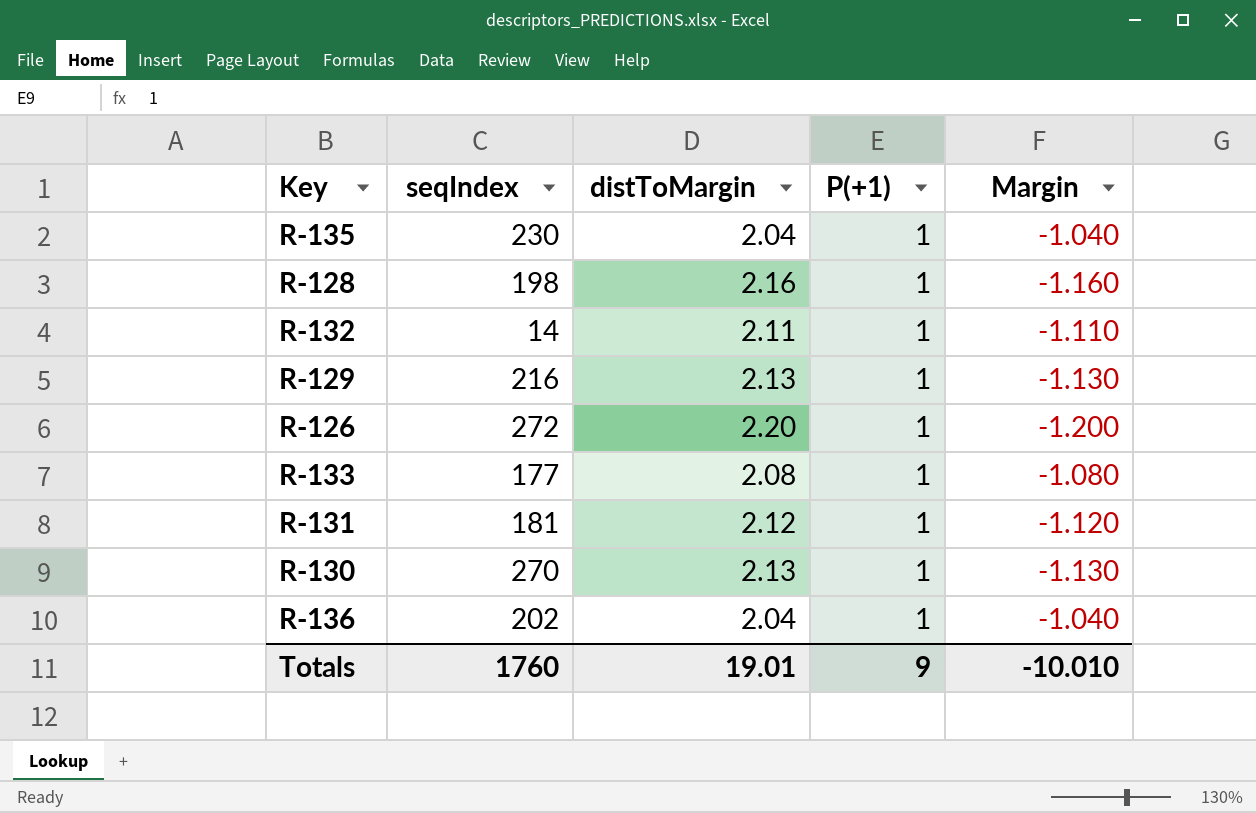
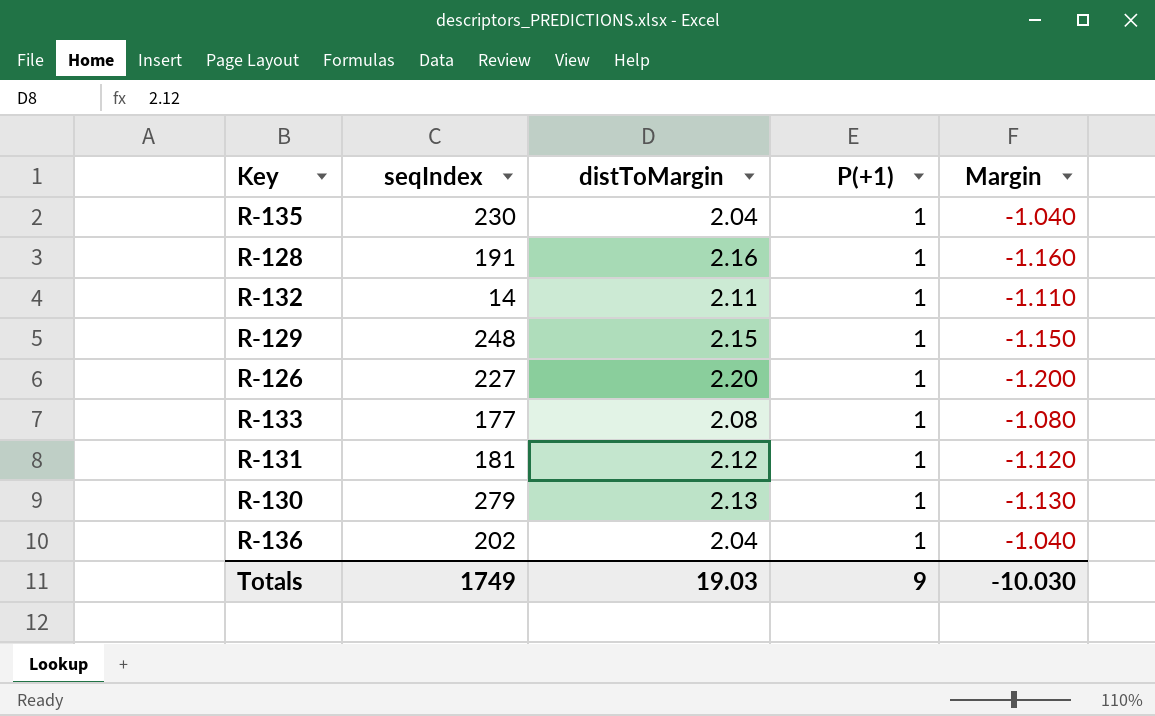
R-128 | seqIndex: 198 -> 191
R-129 | seqIndex: 216 -> 248
R-129 | distToMargin: 2.13 -> 2.15
R-129 | Margin: -1.130 -> -1.150
R-126 | seqIndex: 272 -> 227
R-130 | seqIndex: 270 -> 279
Totals | seqIndex: 1760 -> 1749
Totals | distToMargin: 19.01 -> 19.03
Totals | Margin: -10.010 -> -10.030

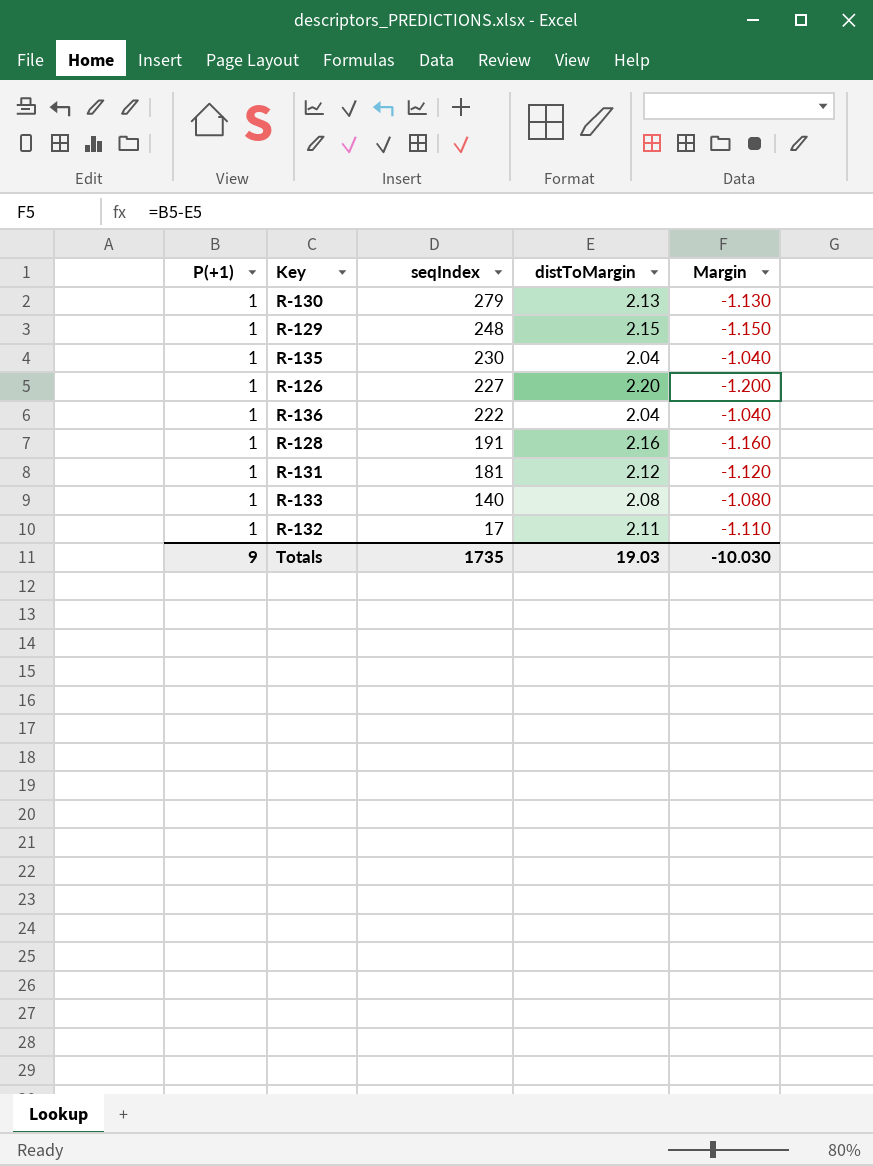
row order: none -> seqIndex descending
column P(+1) | position: 4 -> 1
R-136 | seqIndex: 202 -> 222
R-133 | seqIndex: 177 -> 140
R-132 | seqIndex: 14 -> 17
Totals | seqIndex: 1749 -> 1735

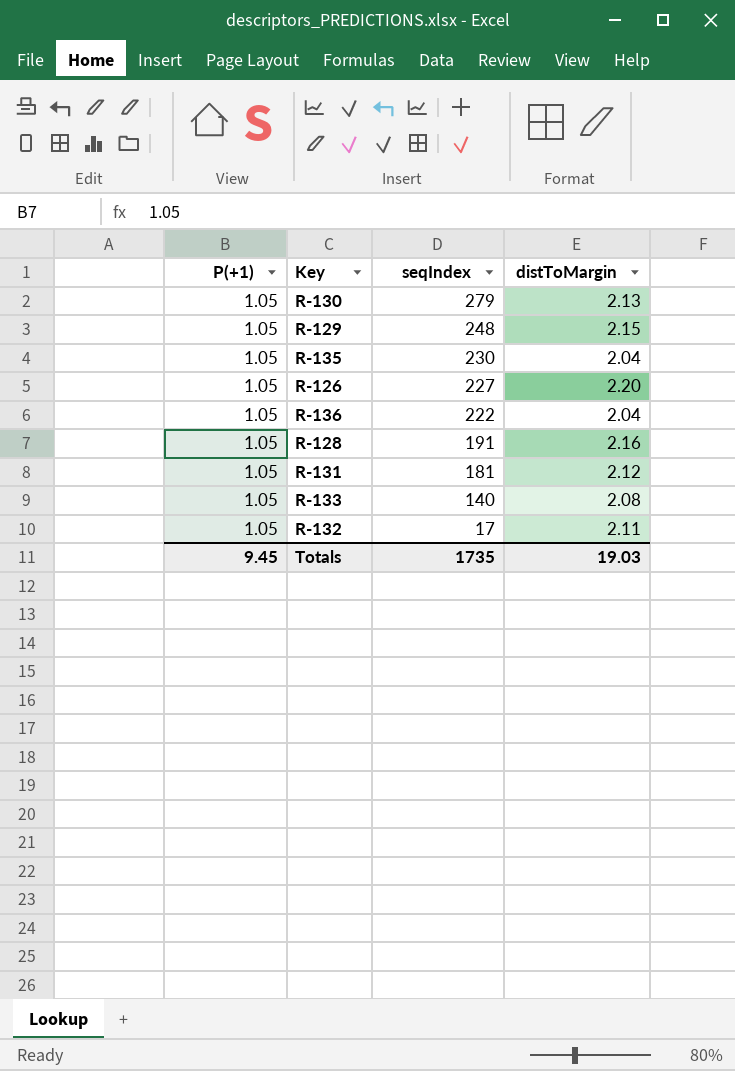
column Margin | formula: [P(+1)] - [distToMargin] -> none
R-130 | P(+1): 1 -> 1.05
R-129 | P(+1): 1 -> 1.05
R-135 | P(+1): 1 -> 1.05
R-126 | P(+1): 1 -> 1.05
R-136 | P(+1): 1 -> 1.05
R-128 | P(+1): 1 -> 1.05
R-131 | P(+1): 1 -> 1.05
R-133 | P(+1): 1 -> 1.05
R-132 | P(+1): 1 -> 1.05
Totals | P(+1): 9 -> 9.45

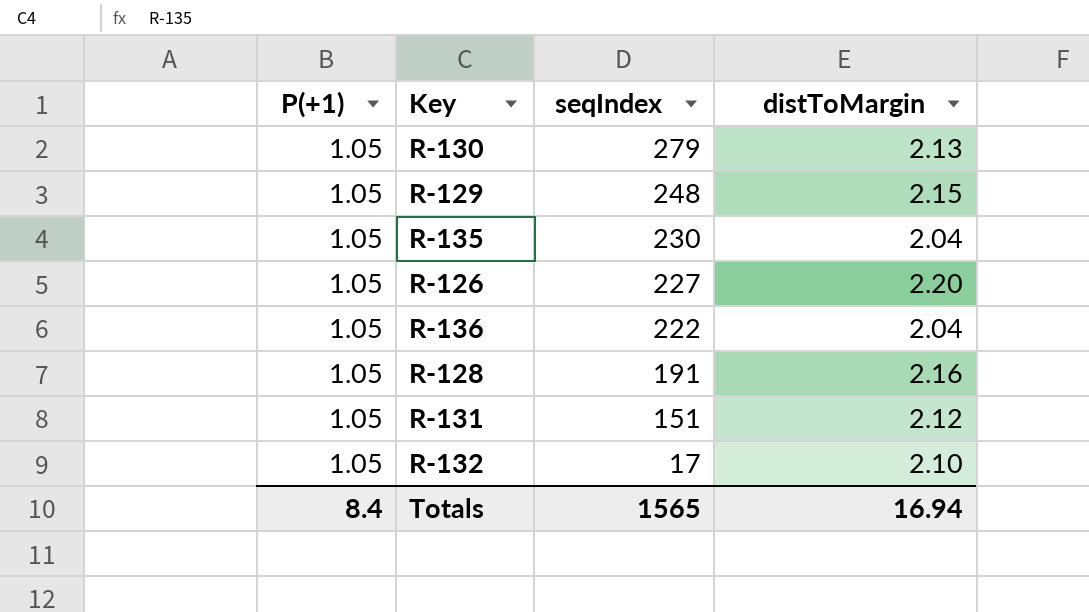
row R-133: 1.05 | 140 | 2.08 -> none
R-131 | seqIndex: 181 -> 151
R-132 | distToMargin: 2.11 -> 2.10
Totals | P(+1): 9.45 -> 8.4
Totals | seqIndex: 1735 -> 1565
Totals | distToMargin: 19.03 -> 16.94

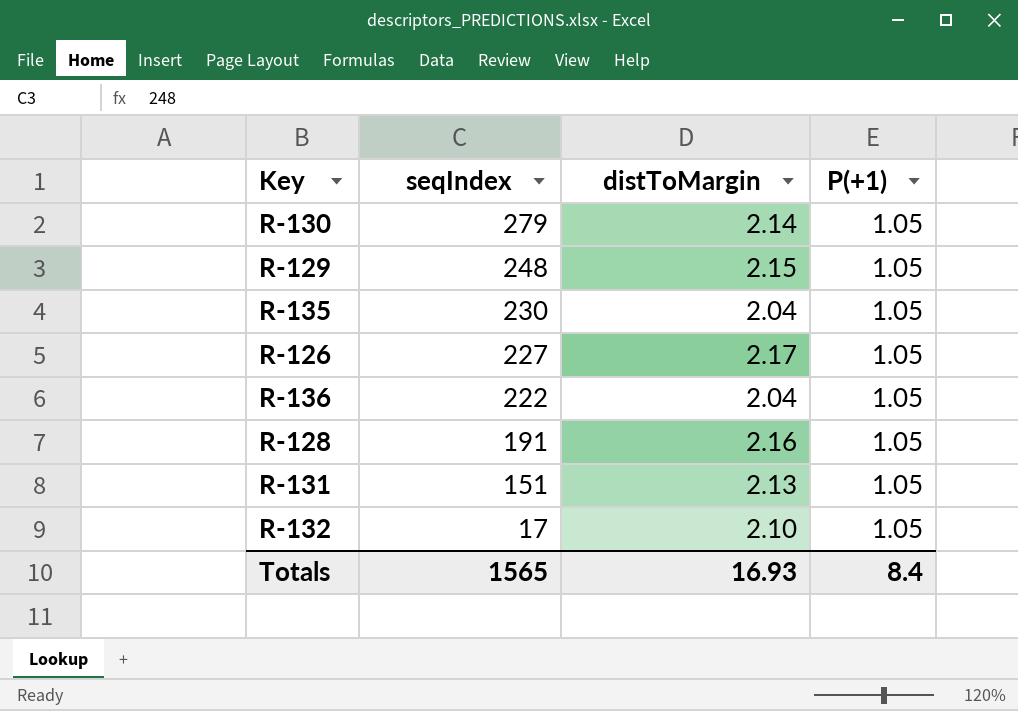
column P(+1) | position: 1 -> 4
R-130 | distToMargin: 2.13 -> 2.14
R-126 | distToMargin: 2.20 -> 2.17
R-131 | distToMargin: 2.12 -> 2.13
Totals | distToMargin: 16.94 -> 16.93

